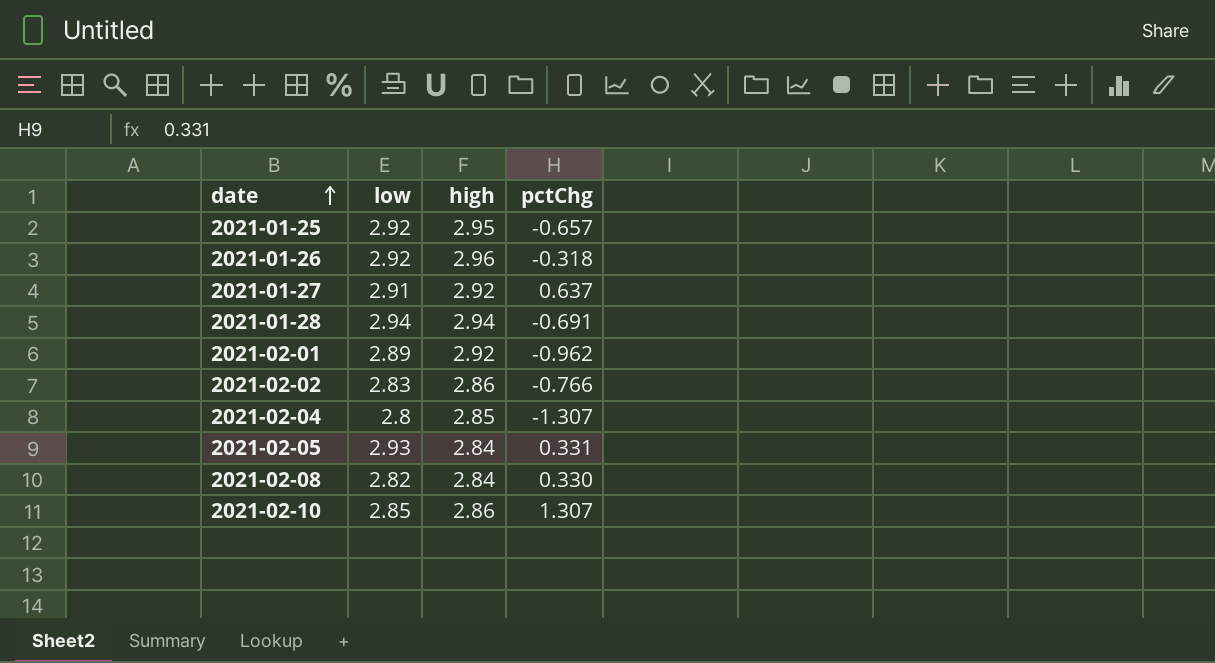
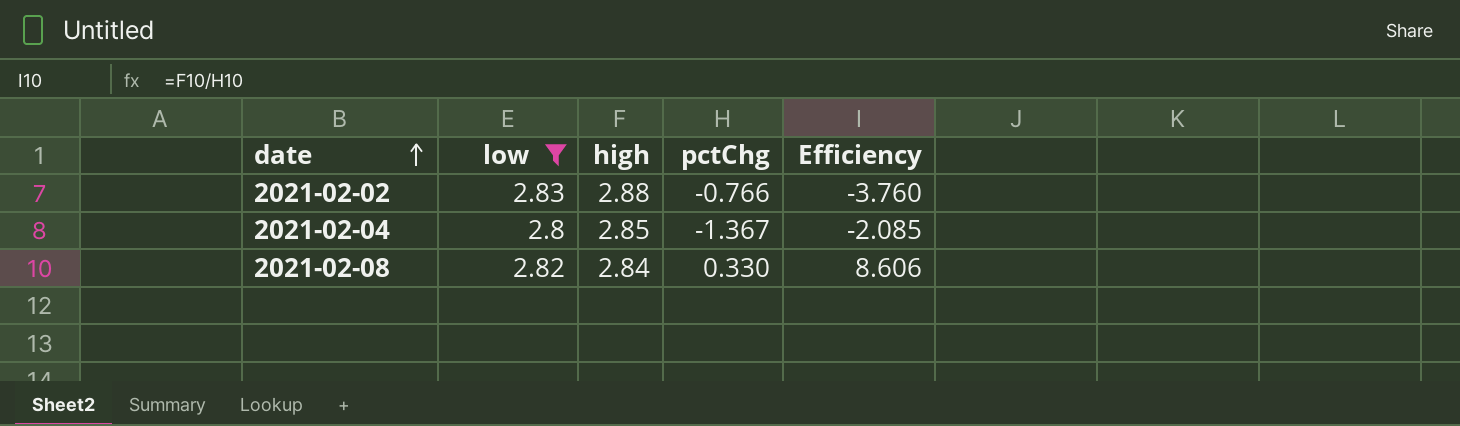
filter: none -> low <= 2.83
column Efficiency | formula: none -> [high] / [pctChg]
2021-02-02 | high: 2.86 -> 2.88
2021-02-04 | pctChg: -1.307 -> -1.367

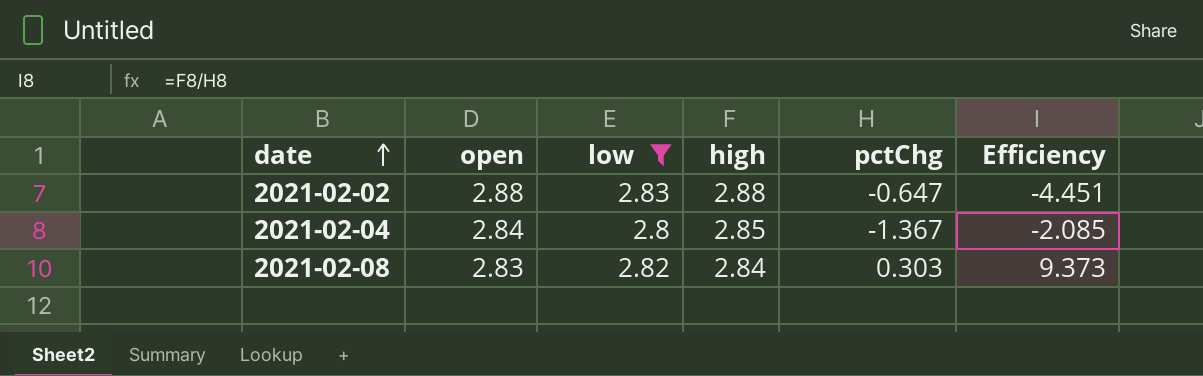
column open | position: none -> 2
2021-02-02 | pctChg: -0.766 -> -0.647
2021-02-02 | Efficiency: -3.760 -> -4.451
2021-02-08 | pctChg: 0.330 -> 0.303
2021-02-08 | Efficiency: 8.606 -> 9.373

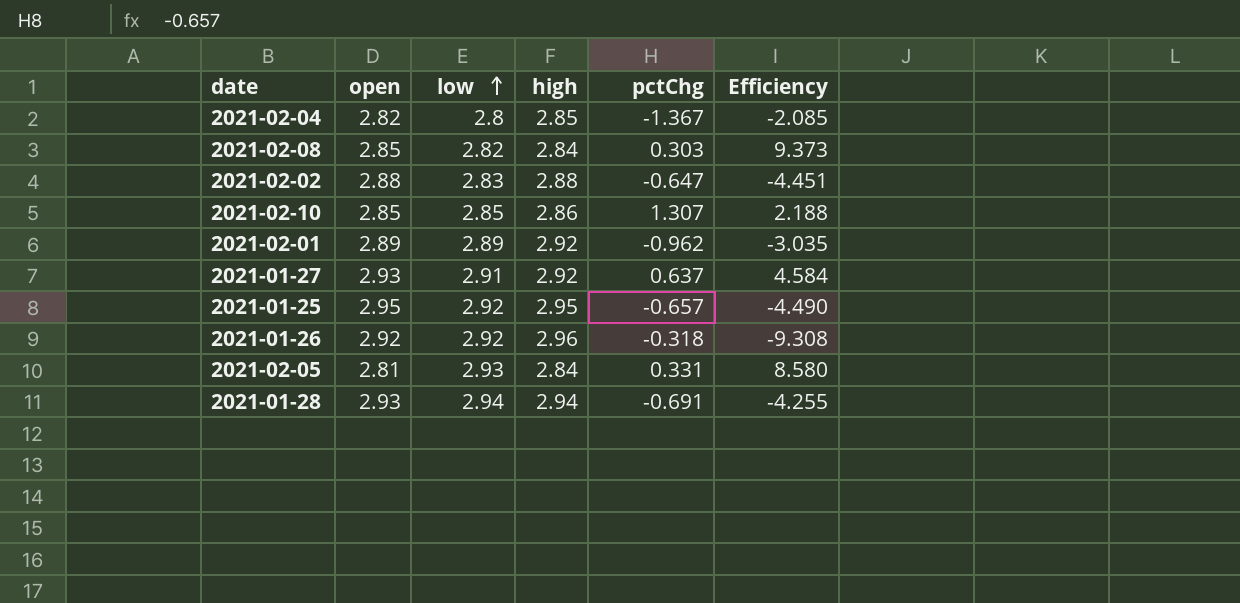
filter: low <= 2.83 -> none
row order: date ascending -> low ascending
2021-02-04 | open: 2.84 -> 2.82
2021-02-08 | open: 2.83 -> 2.85

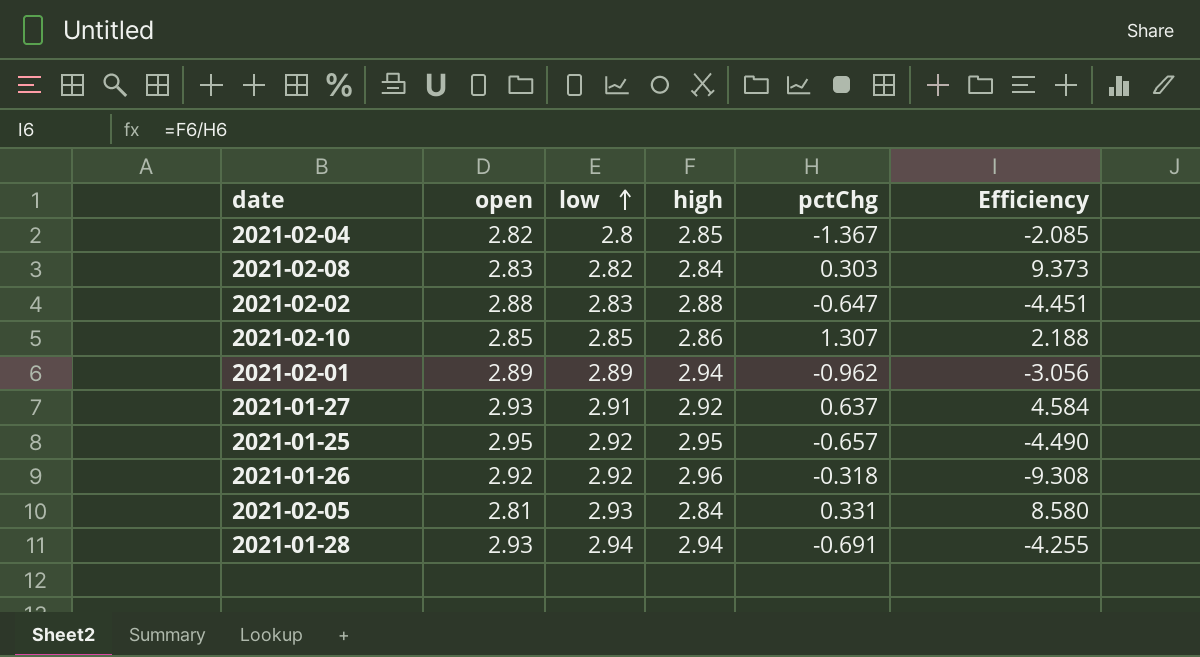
2021-02-08 | open: 2.85 -> 2.83
2021-02-01 | high: 2.92 -> 2.94
2021-02-01 | Efficiency: -3.035 -> -3.056

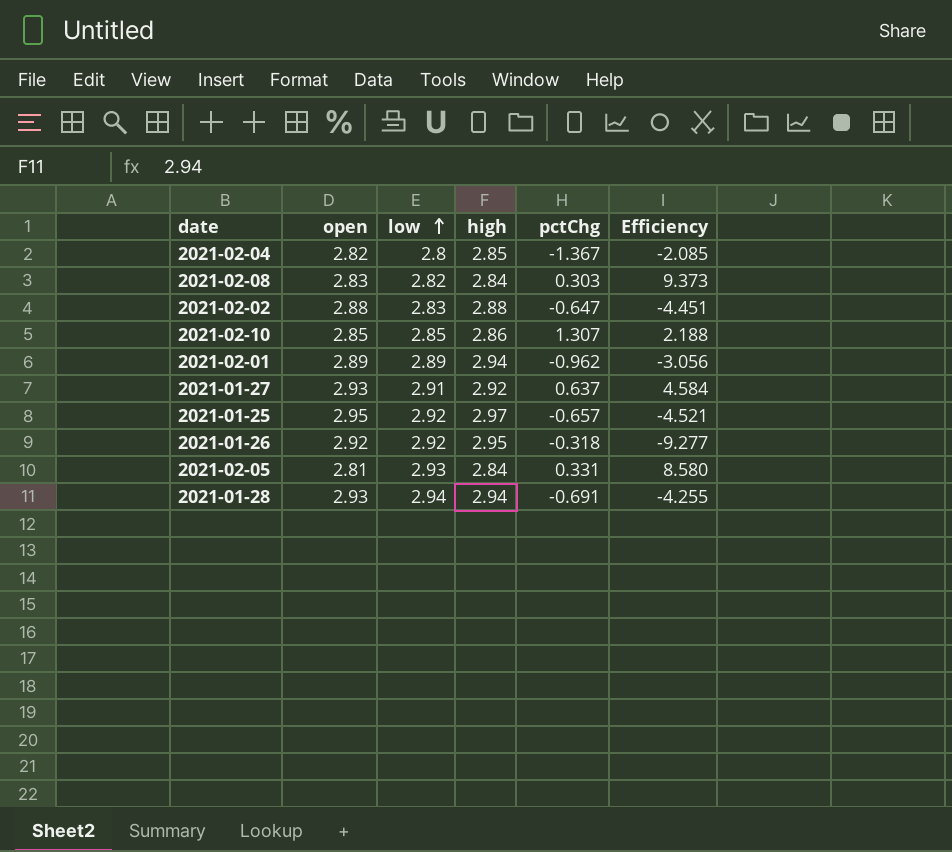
2021-01-25 | high: 2.95 -> 2.97
2021-01-25 | Efficiency: -4.490 -> -4.521
2021-01-26 | high: 2.96 -> 2.95
2021-01-26 | Efficiency: -9.308 -> -9.277

